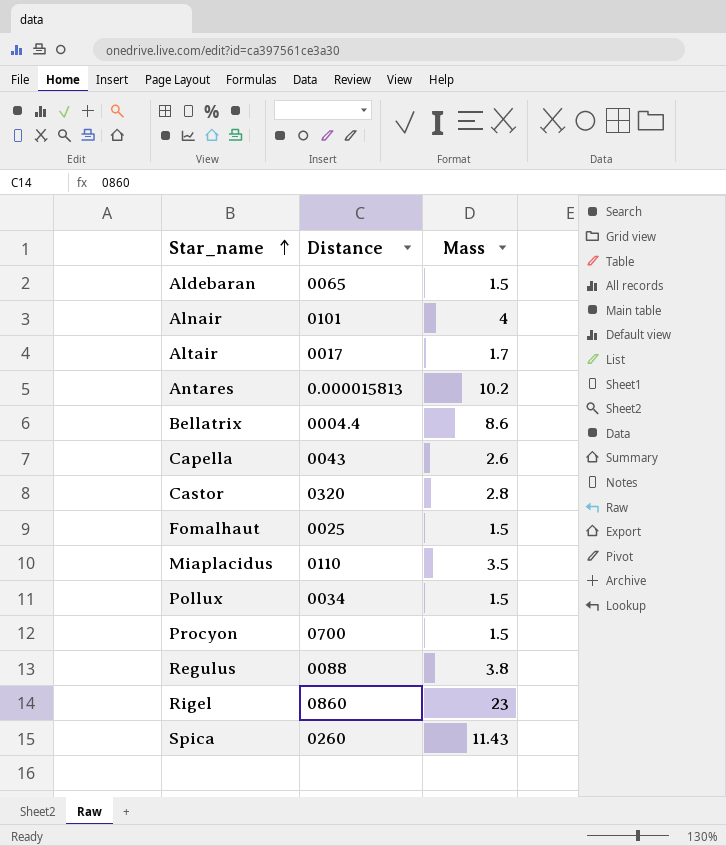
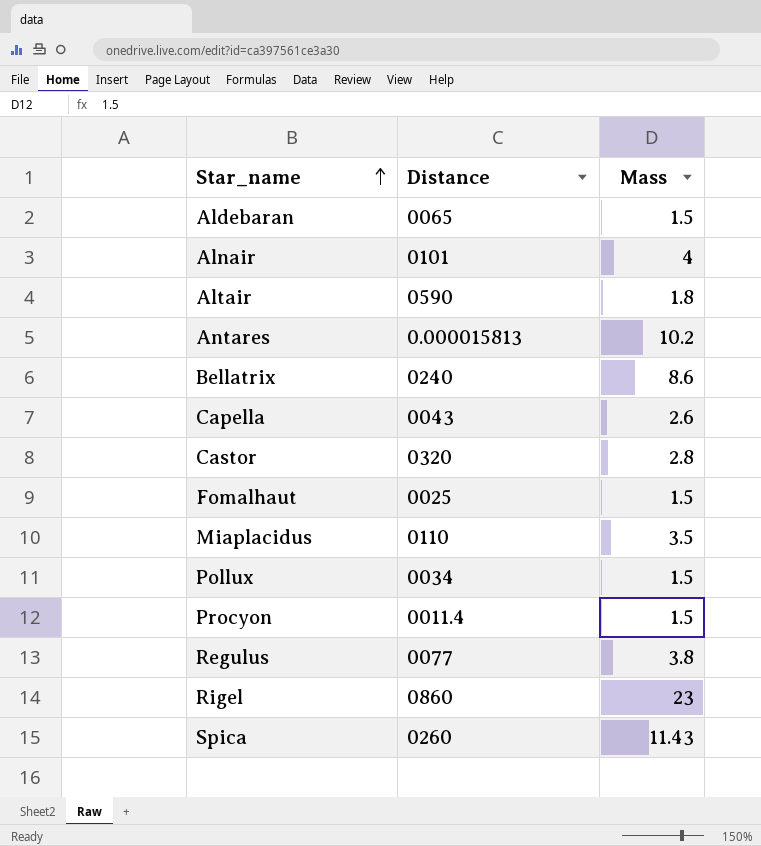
Altair | Distance: 0017 -> 0590
Altair | Mass: 1.7 -> 1.8
Bellatrix | Distance: 0004.4 -> 0240
Procyon | Distance: 0700 -> 0011.4
Regulus | Distance: 0088 -> 0077

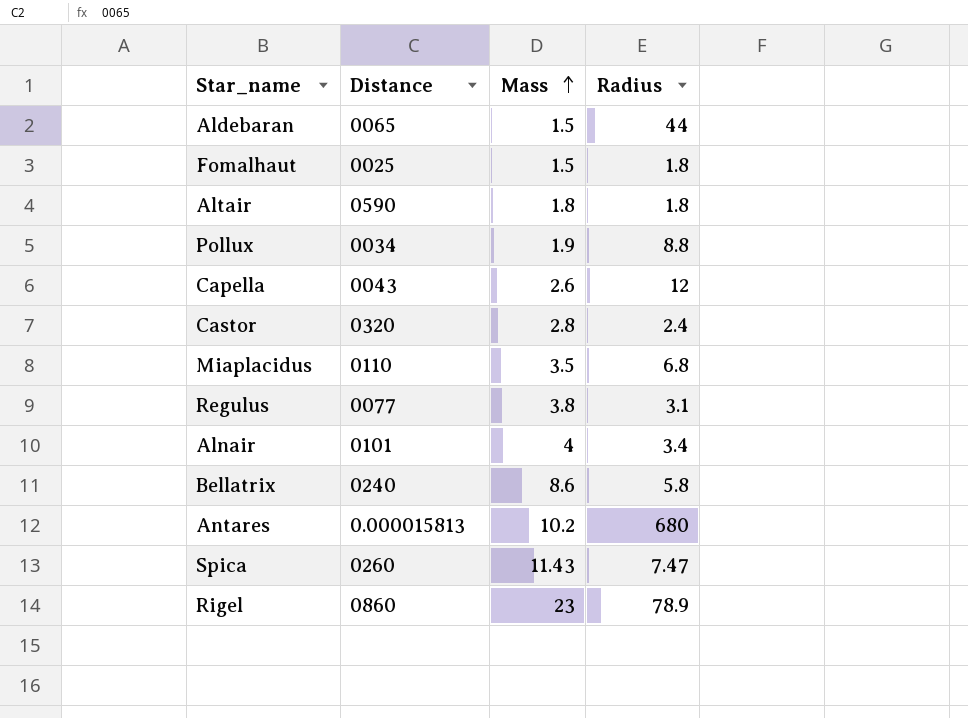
row order: Star_name ascending -> Mass ascending
column Radius | position: none -> 4
row Procyon: 0011.4 | 1.5 -> none
Pollux | Mass: 1.5 -> 1.9

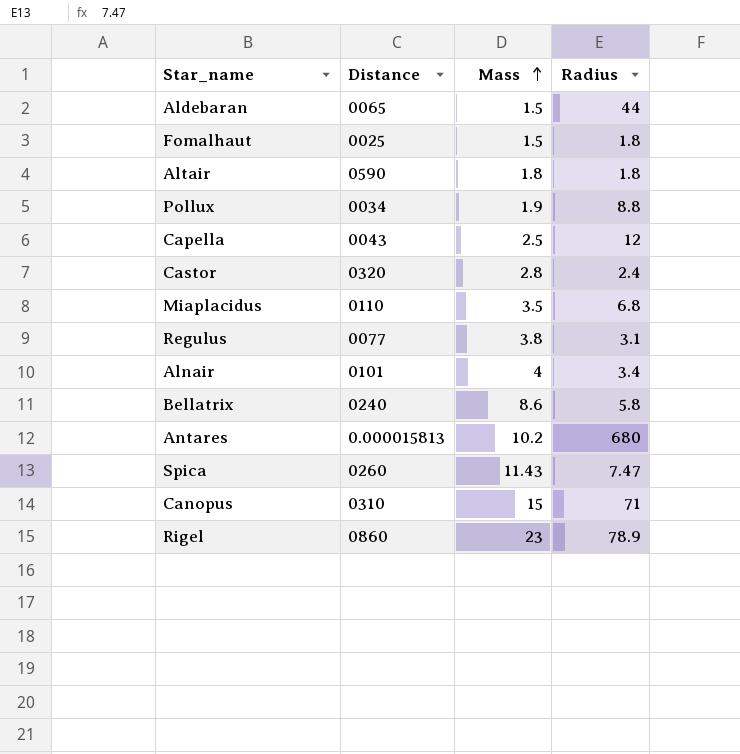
Capella | Mass: 2.6 -> 2.5
row Canopus: none -> 0310 | 15 | 71

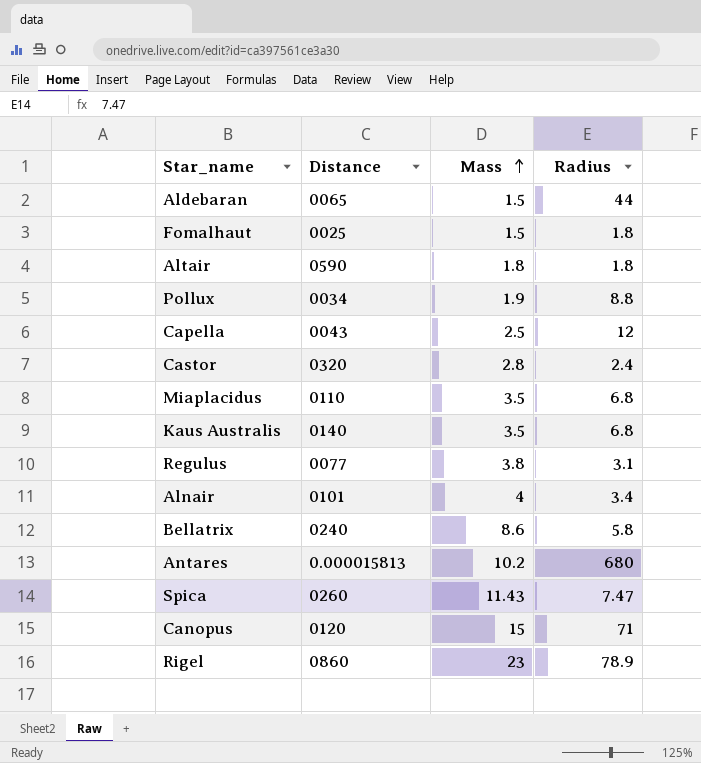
row Kaus Australis: none -> 0140 | 3.5 | 6.8
Canopus | Distance: 0310 -> 0120

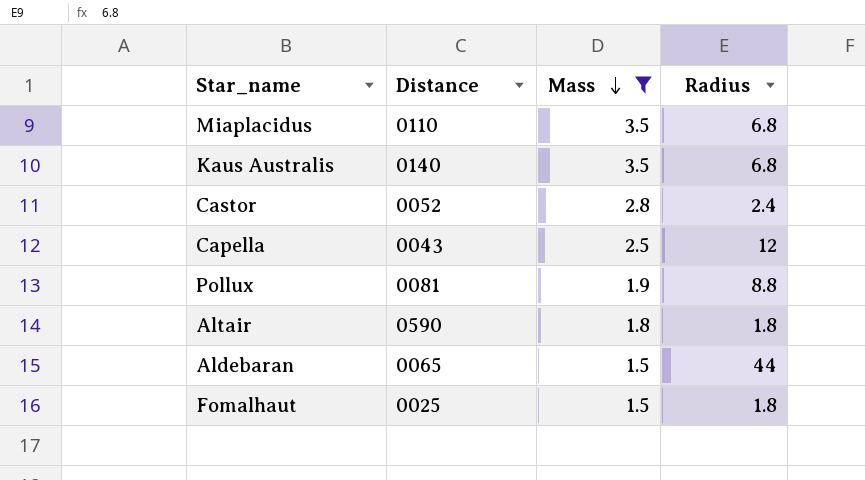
filter: none -> Mass <= 3.5
row order: Mass ascending -> Mass descending
Castor | Distance: 0320 -> 0052
Pollux | Distance: 0034 -> 0081

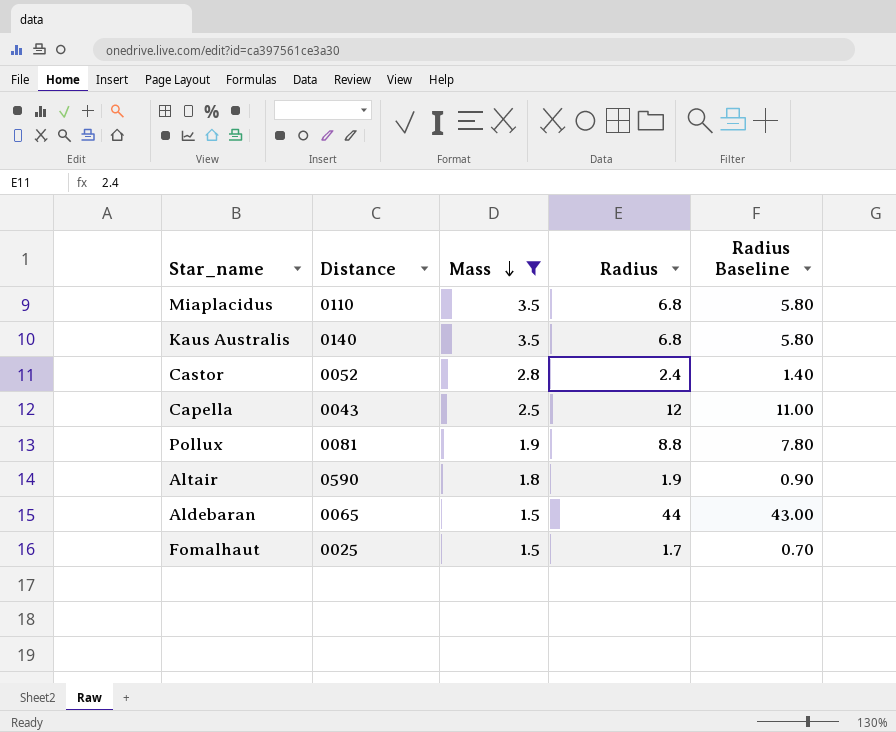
column Radius Baseline | formula: none -> [Radius] - 1
Altair | Radius: 1.8 -> 1.9
Fomalhaut | Radius: 1.8 -> 1.7

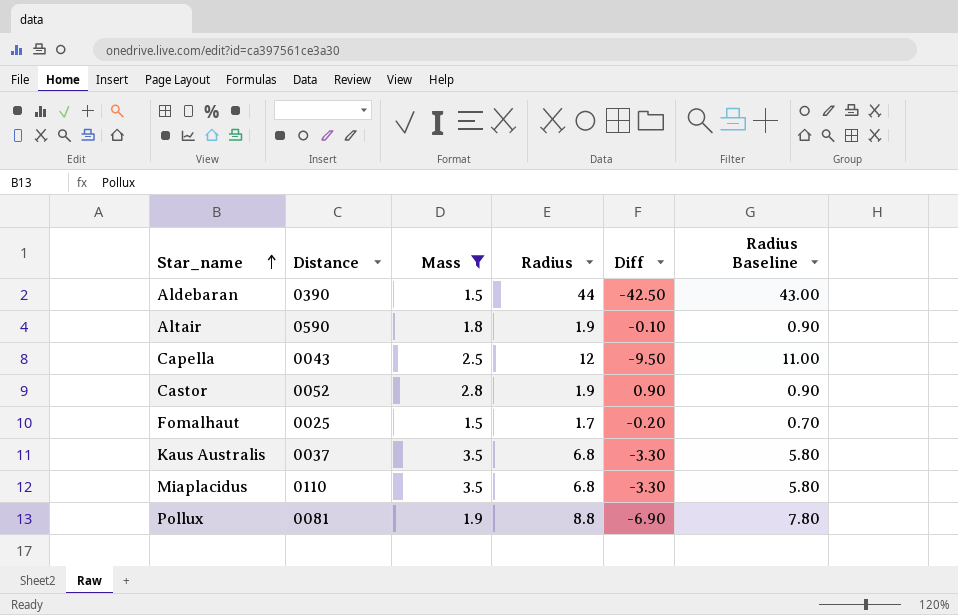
row order: Mass descending -> Star_name ascending
column Diff | formula: none -> [Mass] - [Radius]
Aldebaran | Distance: 0065 -> 0390
Castor | Radius: 2.4 -> 1.9
Castor | Radius Baseline: 1.40 -> 0.90
Kaus Australis | Distance: 0140 -> 0037

